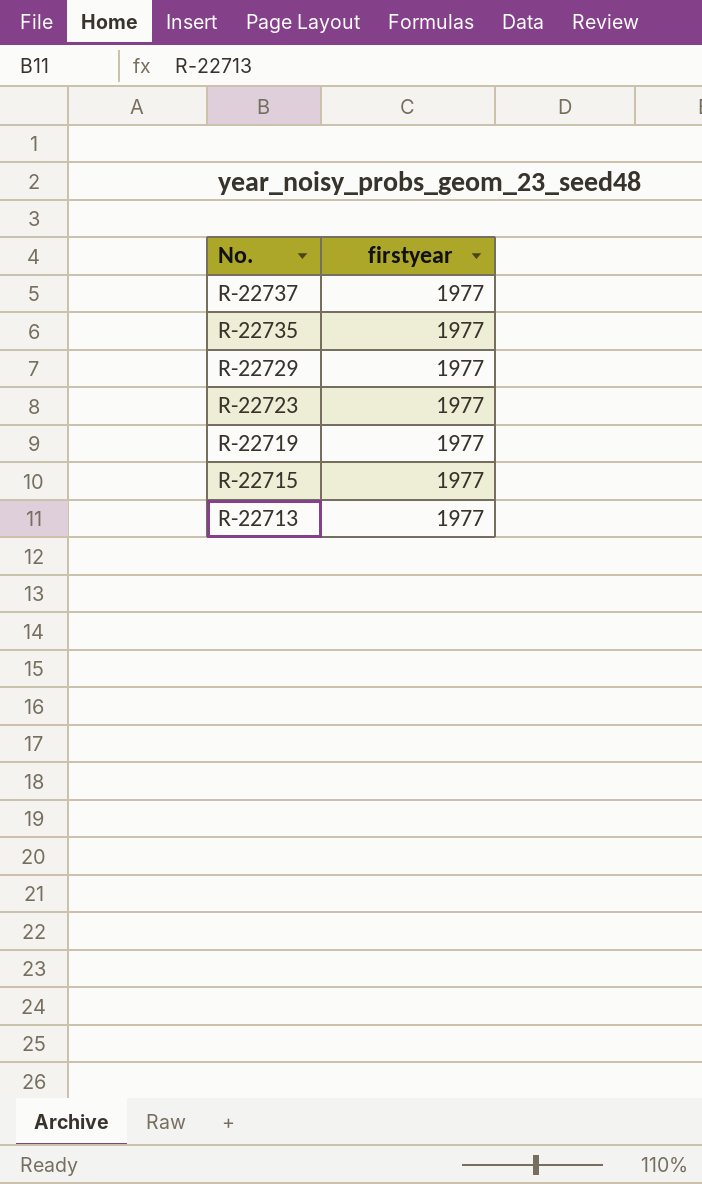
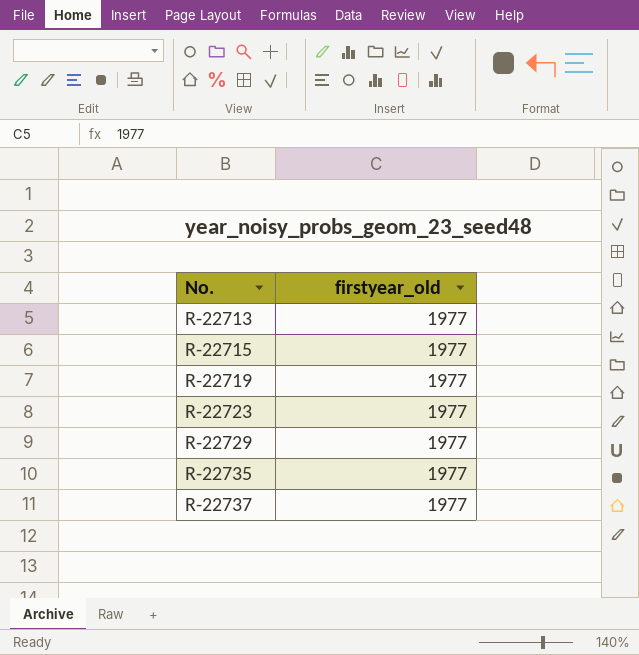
row order: No. descending -> No. ascending
column name: firstyear -> firstyear_old

